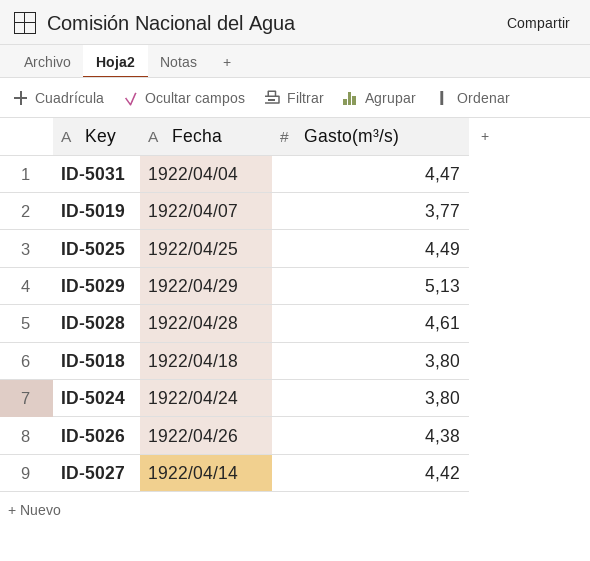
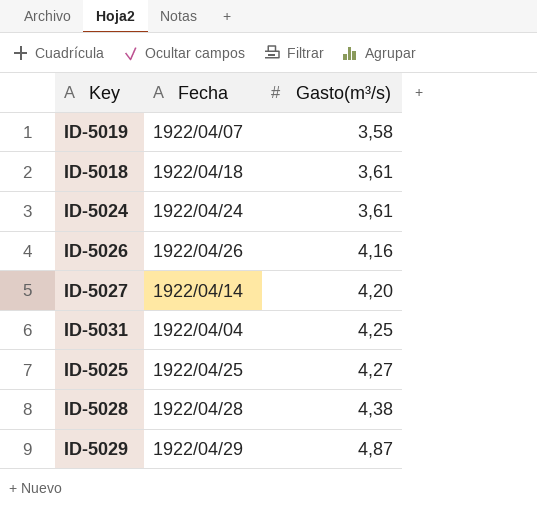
row order: none -> Gasto(m³/s) ascending
ID-5019 | Gasto(m³/s): 3,77 -> 3,58
ID-5018 | Gasto(m³/s): 3,80 -> 3,61
ID-5024 | Gasto(m³/s): 3,80 -> 3,61
ID-5026 | Gasto(m³/s): 4,38 -> 4,16
ID-5027 | Gasto(m³/s): 4,42 -> 4,20
ID-5031 | Gasto(m³/s): 4,47 -> 4,25
ID-5025 | Gasto(m³/s): 4,49 -> 4,27
ID-5028 | Gasto(m³/s): 4,61 -> 4,38
ID-5029 | Gasto(m³/s): 5,13 -> 4,87

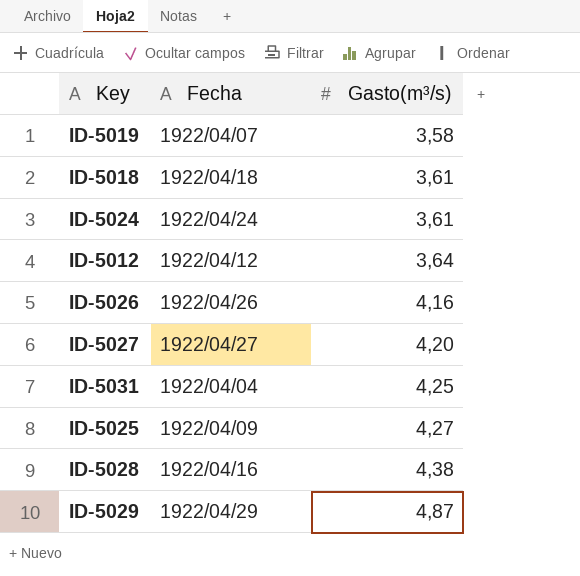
row ID-5012: none -> 1922/04/12 | 3,64
ID-5027 | Fecha: 1922/04/14 -> 1922/04/27
ID-5025 | Fecha: 1922/04/25 -> 1922/04/09
ID-5028 | Fecha: 1922/04/28 -> 1922/04/16

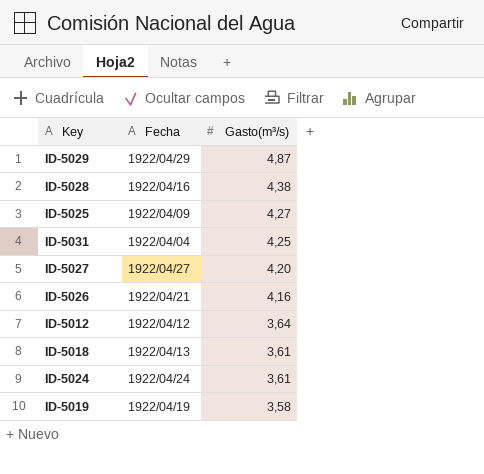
row order: Gasto(m³/s) ascending -> Gasto(m³/s) descending
ID-5026 | Fecha: 1922/04/26 -> 1922/04/21
ID-5018 | Fecha: 1922/04/18 -> 1922/04/13
ID-5019 | Fecha: 1922/04/07 -> 1922/04/19

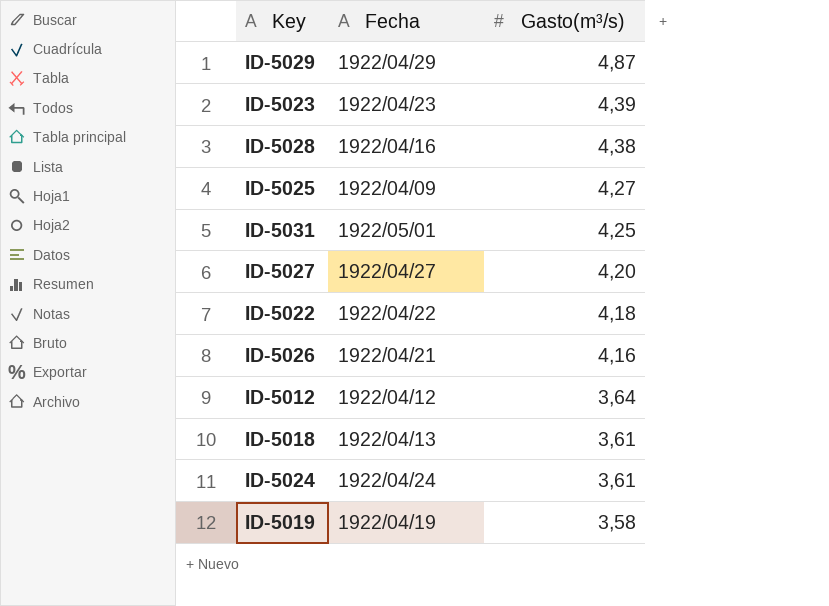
row ID-5023: none -> 1922/04/23 | 4,39
ID-5031 | Fecha: 1922/04/04 -> 1922/05/01
row ID-5022: none -> 1922/04/22 | 4,18

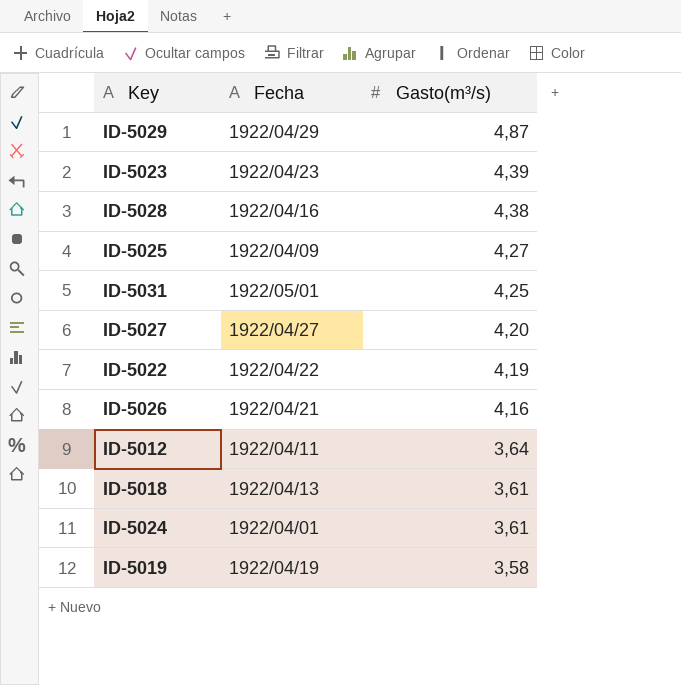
ID-5022 | Gasto(m³/s): 4,18 -> 4,19
ID-5012 | Fecha: 1922/04/12 -> 1922/04/11
ID-5024 | Fecha: 1922/04/24 -> 1922/04/01

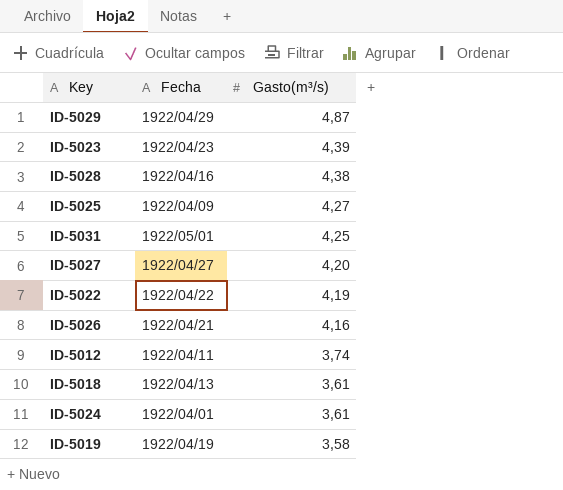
ID-5012 | Gasto(m³/s): 3,64 -> 3,74

